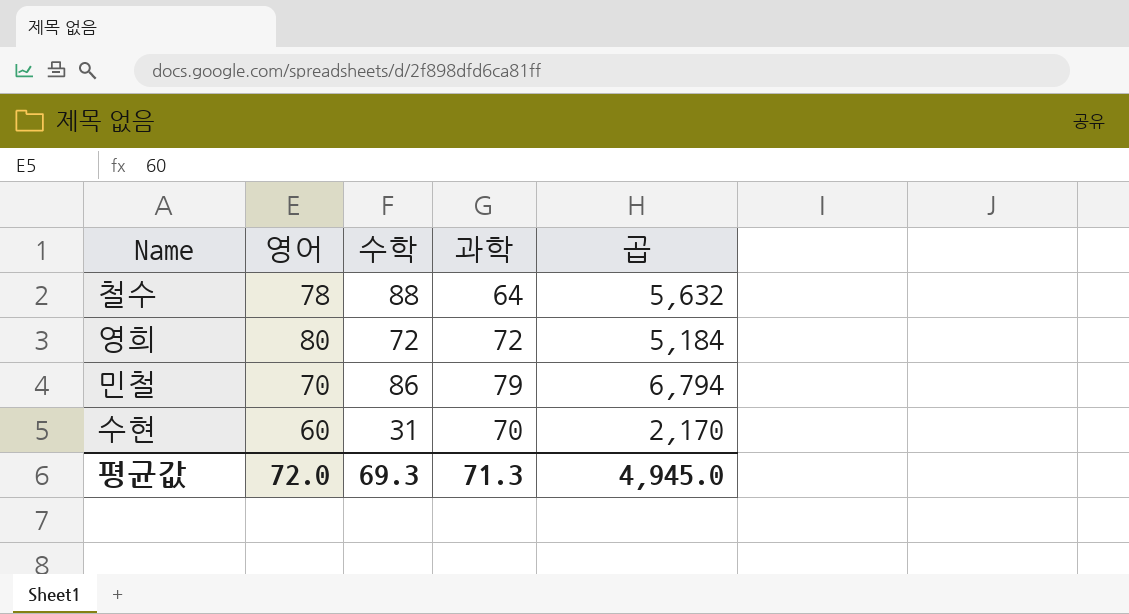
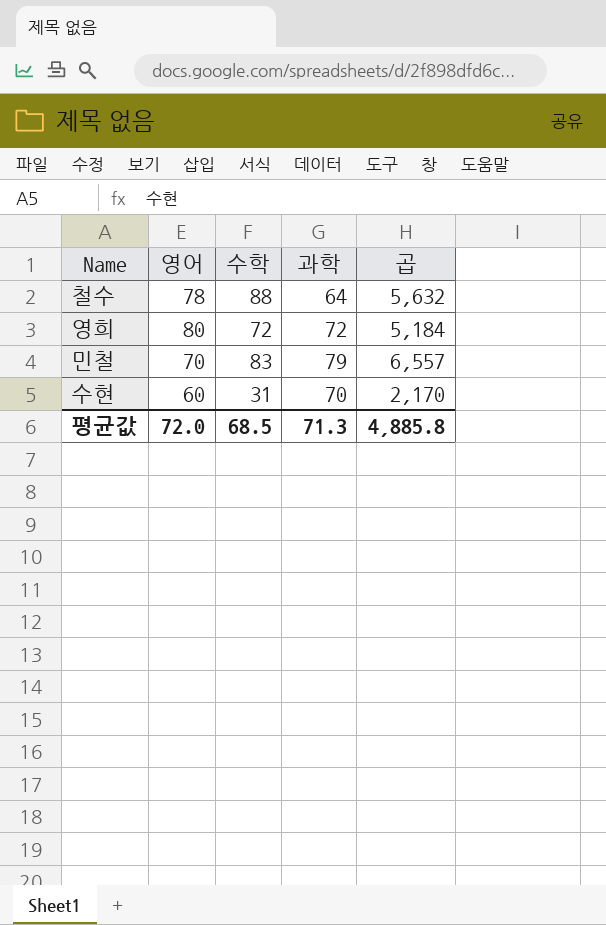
민철 | 수학: 86 -> 83
민철 | 곱: 6,794 -> 6,557
평균값 | 수학: 69.3 -> 68.5
평균값 | 곱: 4,945.0 -> 4,885.8

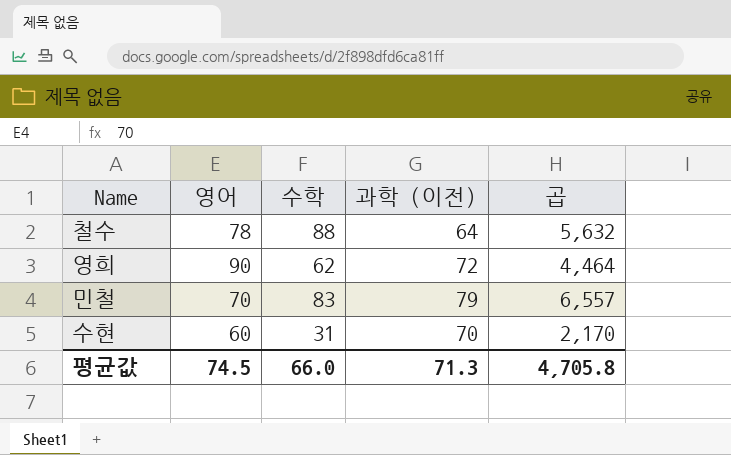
column name: 과학 -> 과학 (이전)
영희 | 영어: 80 -> 90
영희 | 수학: 72 -> 62
영희 | 곱: 5,184 -> 4,464
평균값 | 영어: 72.0 -> 74.5
평균값 | 수학: 68.5 -> 66.0
평균값 | 곱: 4,885.8 -> 4,705.8

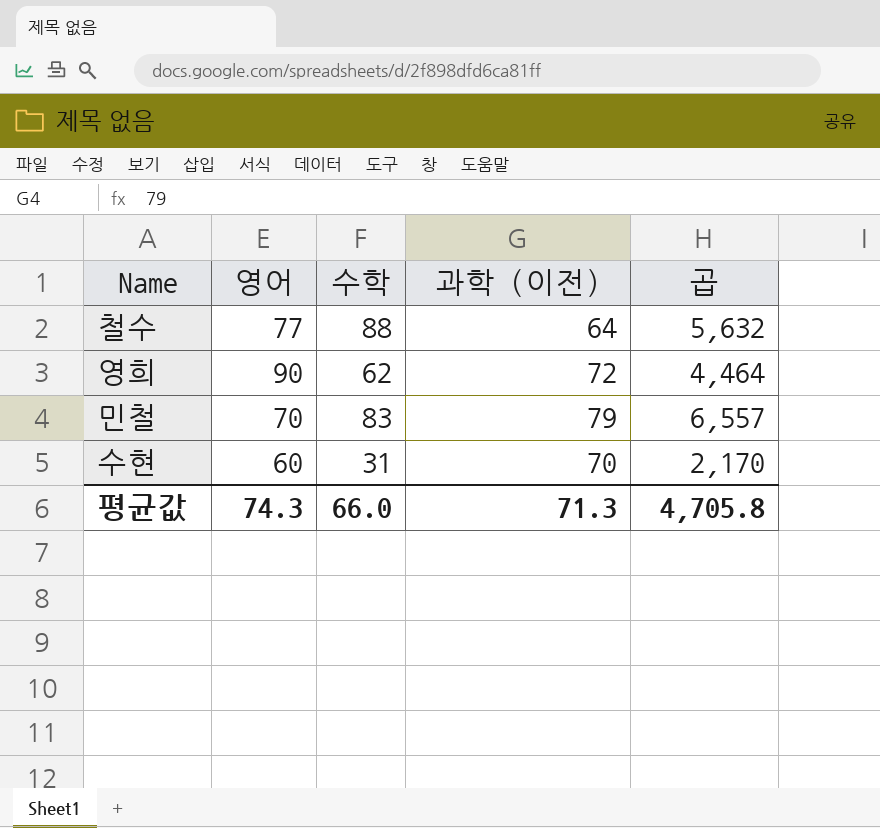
철수 | 영어: 78 -> 77
평균값 | 영어: 74.5 -> 74.3

